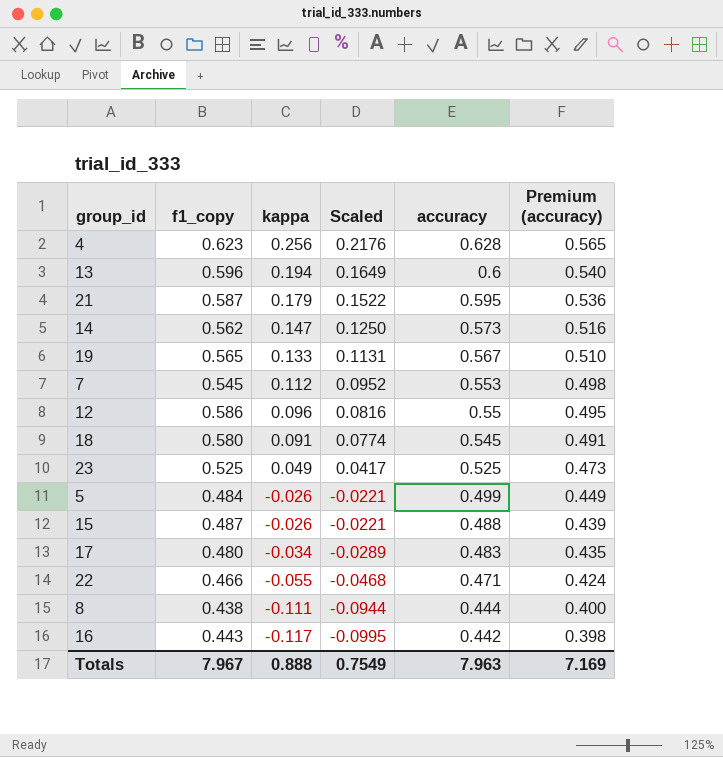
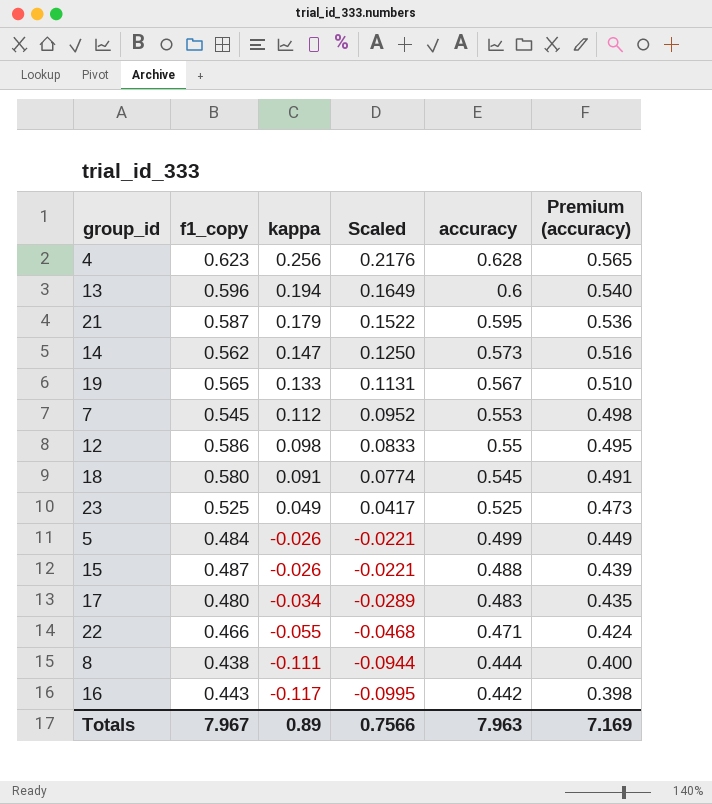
12 | kappa: 0.096 -> 0.098
12 | Scaled: 0.0816 -> 0.0833
Totals | kappa: 0.888 -> 0.89
Totals | Scaled: 0.7549 -> 0.7566

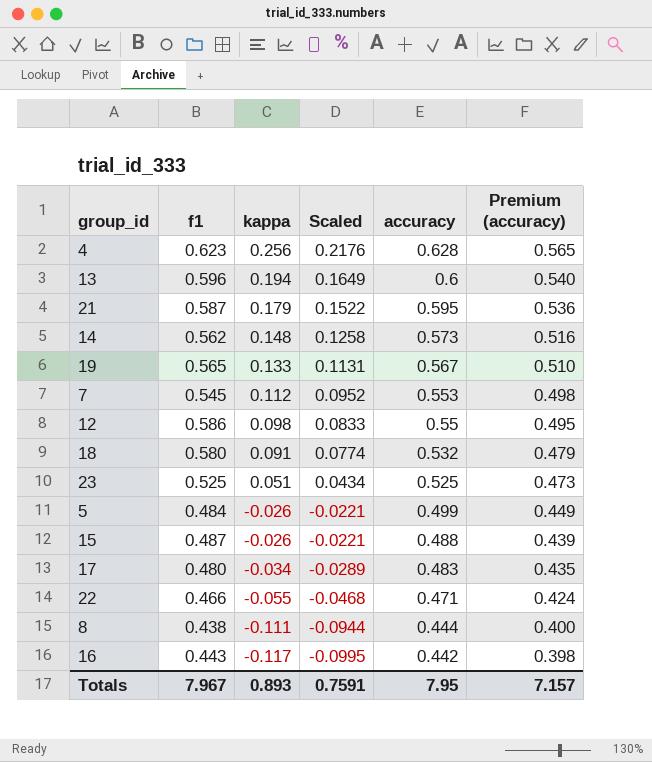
column name: f1_copy -> f1
14 | kappa: 0.147 -> 0.148
14 | Scaled: 0.1250 -> 0.1258
18 | accuracy: 0.545 -> 0.532
18 | Premium (accuracy): 0.491 -> 0.479
23 | kappa: 0.049 -> 0.051
23 | Scaled: 0.0417 -> 0.0434
Totals | kappa: 0.89 -> 0.893
Totals | Scaled: 0.7566 -> 0.7591
Totals | accuracy: 7.963 -> 7.95
Totals | Premium (accuracy): 7.169 -> 7.157

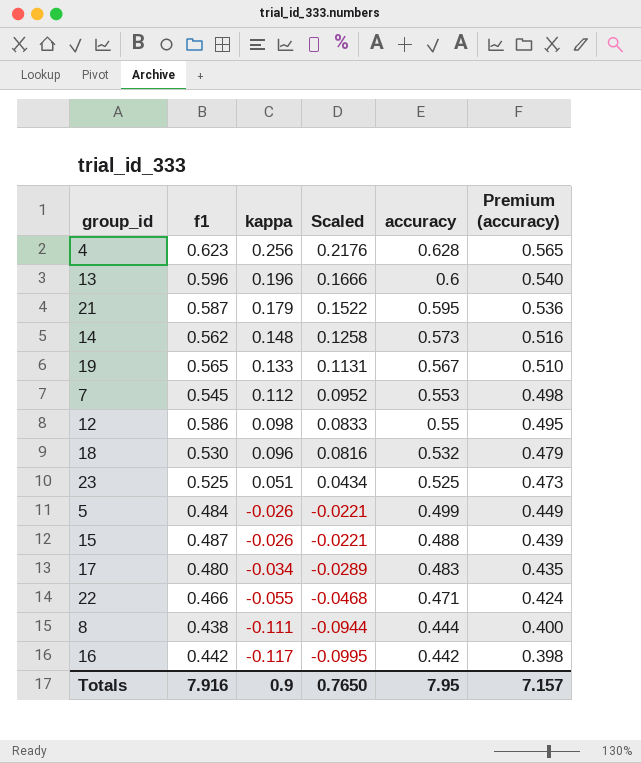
13 | kappa: 0.194 -> 0.196
13 | Scaled: 0.1649 -> 0.1666
18 | f1: 0.580 -> 0.530
18 | kappa: 0.091 -> 0.096
18 | Scaled: 0.0774 -> 0.0816
16 | f1: 0.443 -> 0.442
Totals | f1: 7.967 -> 7.916
Totals | kappa: 0.893 -> 0.9
Totals | Scaled: 0.7591 -> 0.7650

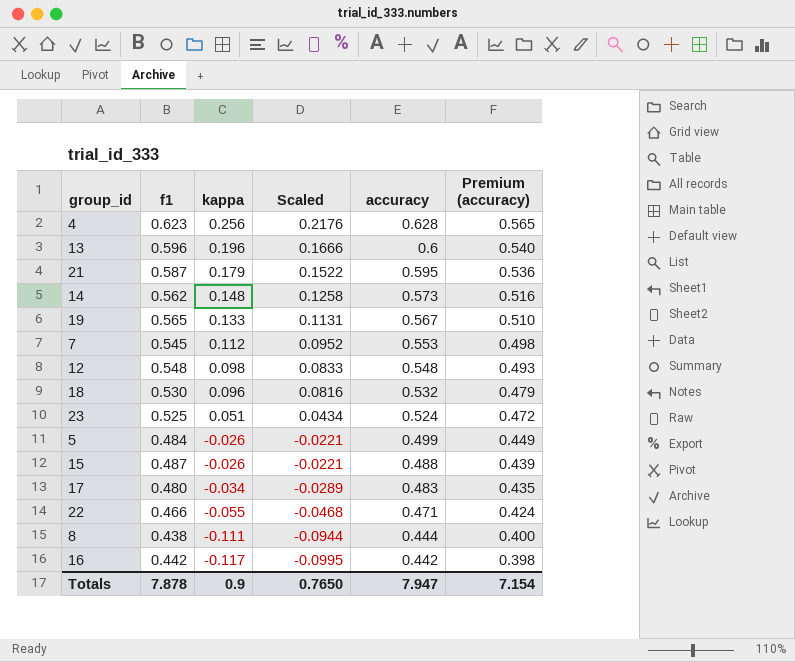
12 | f1: 0.586 -> 0.548
12 | accuracy: 0.55 -> 0.548
12 | Premium (accuracy): 0.495 -> 0.493
23 | accuracy: 0.525 -> 0.524
23 | Premium (accuracy): 0.473 -> 0.472
Totals | f1: 7.916 -> 7.878
Totals | accuracy: 7.95 -> 7.947
Totals | Premium (accuracy): 7.157 -> 7.154

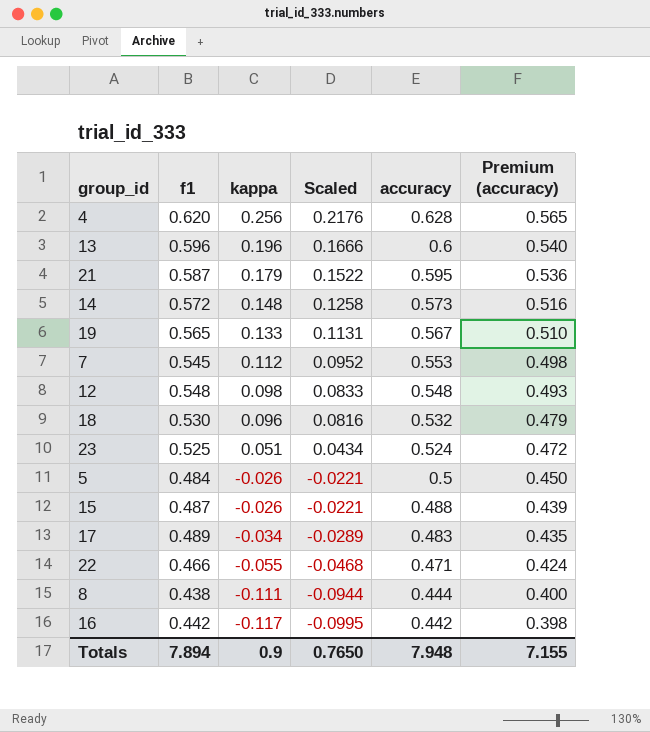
4 | f1: 0.623 -> 0.620
14 | f1: 0.562 -> 0.572
5 | accuracy: 0.499 -> 0.5
5 | Premium (accuracy): 0.449 -> 0.450
17 | f1: 0.480 -> 0.489
Totals | f1: 7.878 -> 7.894
Totals | accuracy: 7.947 -> 7.948
Totals | Premium (accuracy): 7.154 -> 7.155

